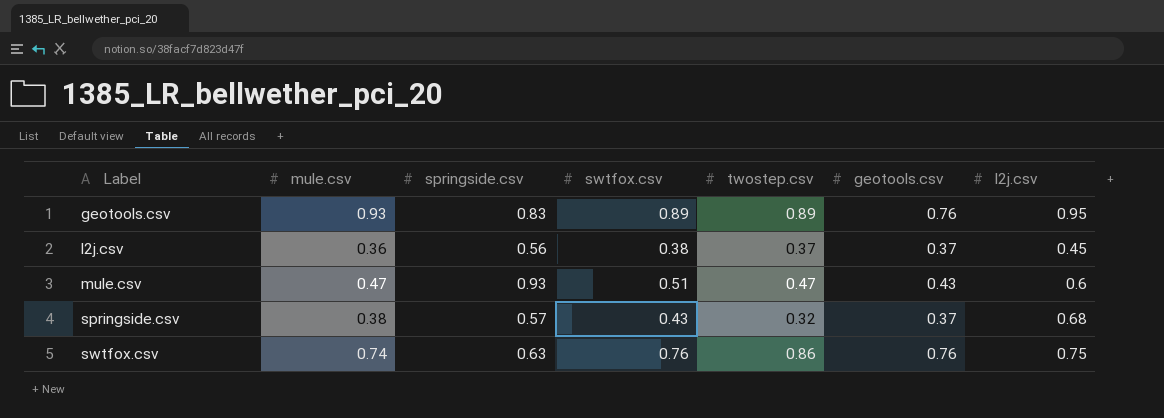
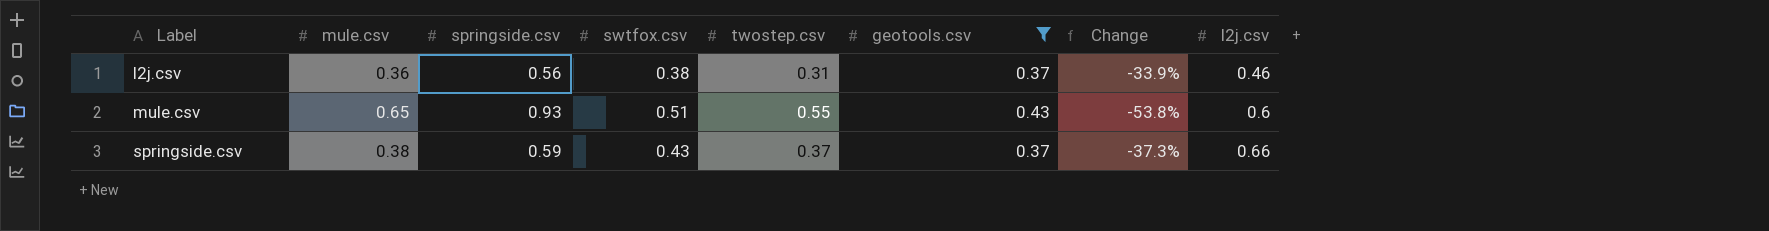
filter: none -> geotools.csv != 0.76
column Change | formula: none -> ([geotools.csv] - [springside.csv]) / [springside.csv]
l2j.csv | twostep.csv: 0.37 -> 0.31
l2j.csv | l2j.csv: 0.45 -> 0.46
mule.csv | mule.csv: 0.47 -> 0.65
mule.csv | twostep.csv: 0.47 -> 0.55
springside.csv | springside.csv: 0.57 -> 0.59
springside.csv | twostep.csv: 0.32 -> 0.37
springside.csv | l2j.csv: 0.68 -> 0.66

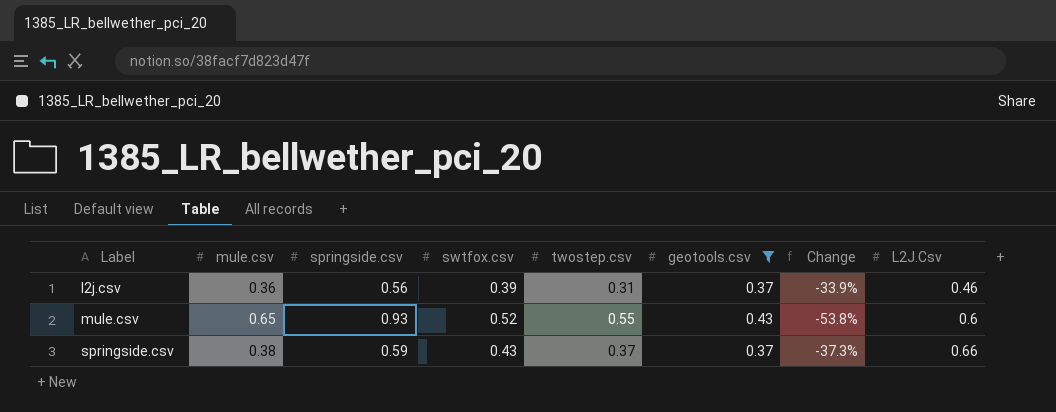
column name: l2j.csv -> L2J.Csv
l2j.csv | swtfox.csv: 0.38 -> 0.39
mule.csv | swtfox.csv: 0.51 -> 0.52

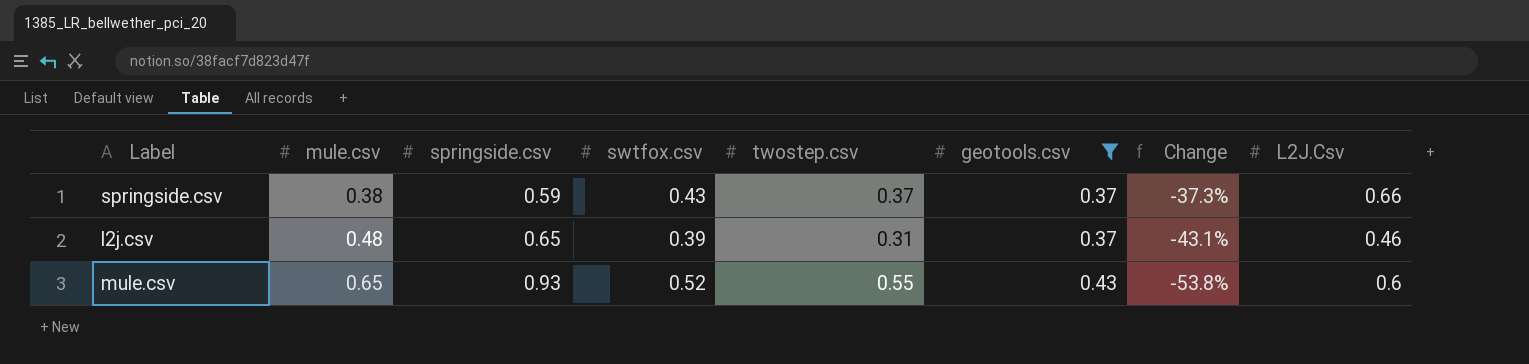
row order: Label ascending -> mule.csv ascending
l2j.csv | mule.csv: 0.36 -> 0.48
l2j.csv | springside.csv: 0.56 -> 0.65
l2j.csv | Change: -33.9% -> -43.1%

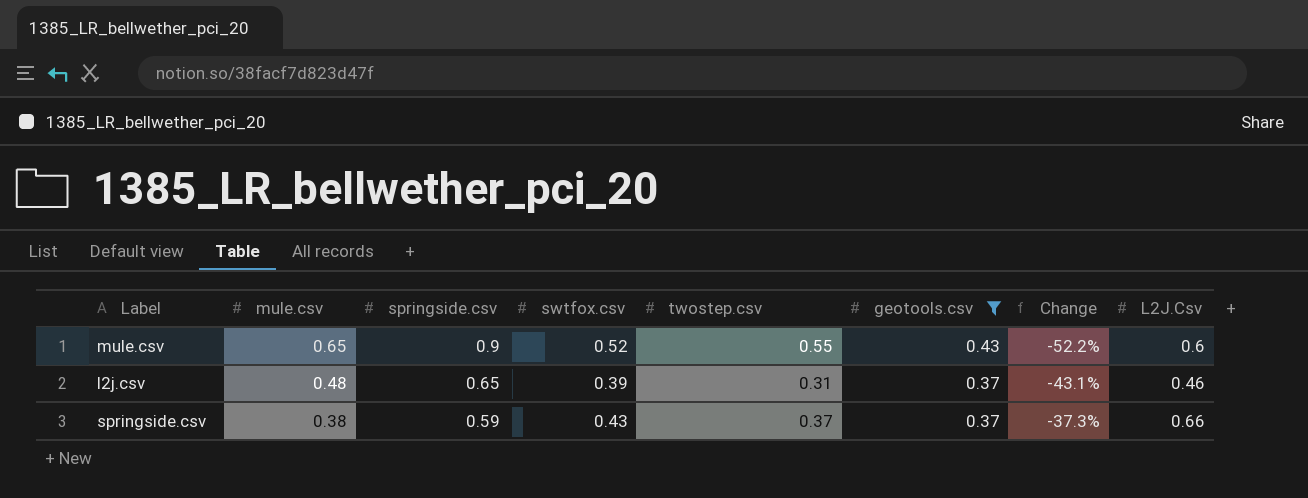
row order: mule.csv ascending -> mule.csv descending
mule.csv | springside.csv: 0.93 -> 0.9
mule.csv | Change: -53.8% -> -52.2%

